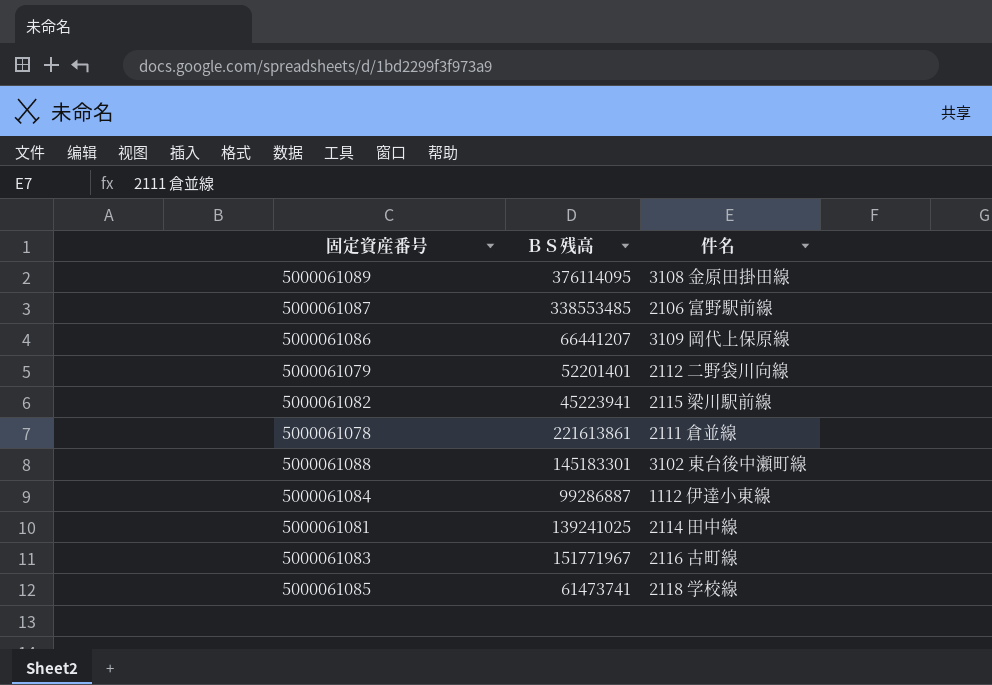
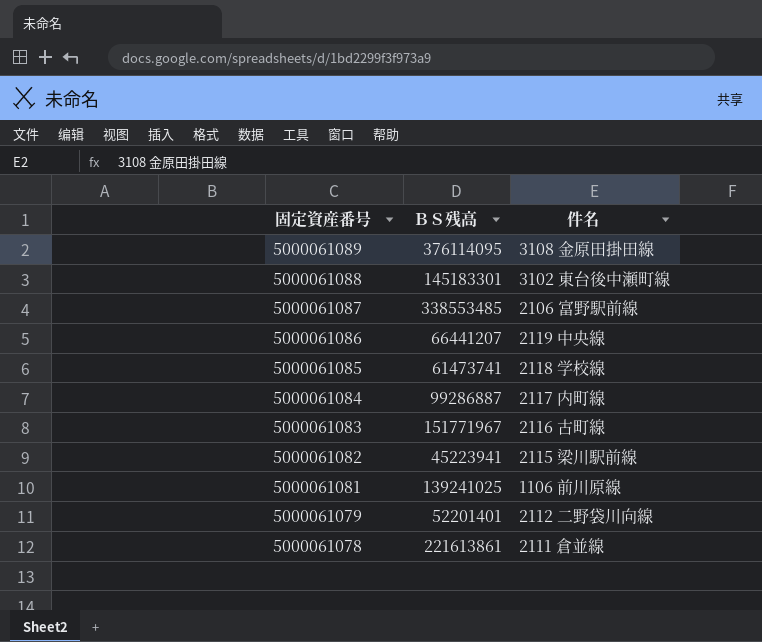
row order: none -> 固定資産番号 descending
5000061086 | 件名: 3109 岡代上保原線 -> 2119 中央線
5000061084 | 件名: 1112 伊達小東線 -> 2117 内町線
5000061081 | 件名: 2114 田中線 -> 1106 前川原線

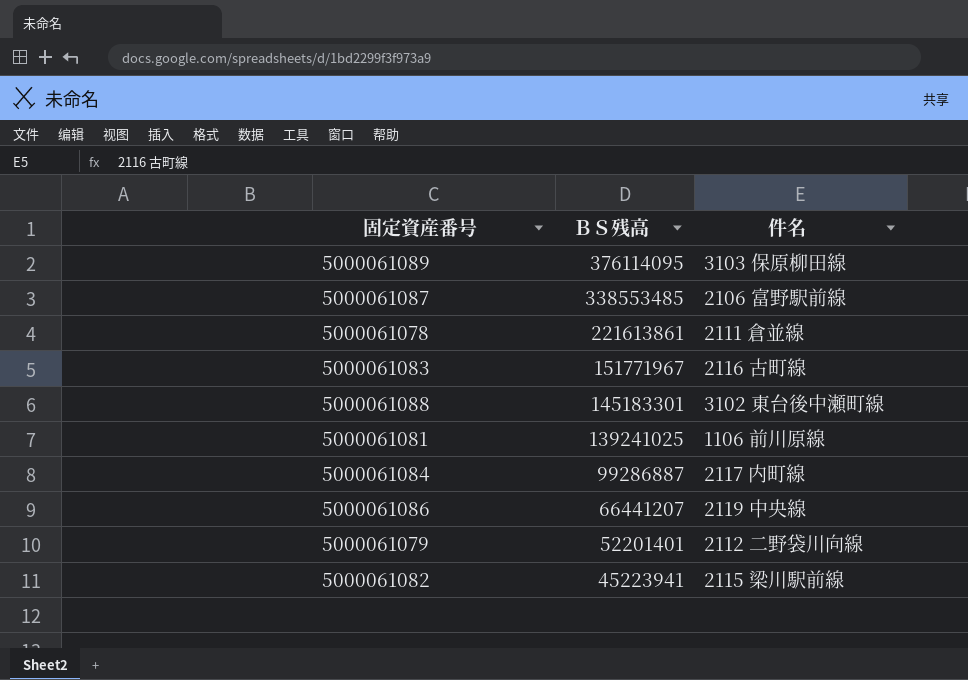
row order: 固定資産番号 descending -> ＢＳ残高 descending
row 5000061085: 61473741 | 2118 学校線 -> none
5000061089 | 件名: 3108 金原田掛田線 -> 3103 保原柳田線

